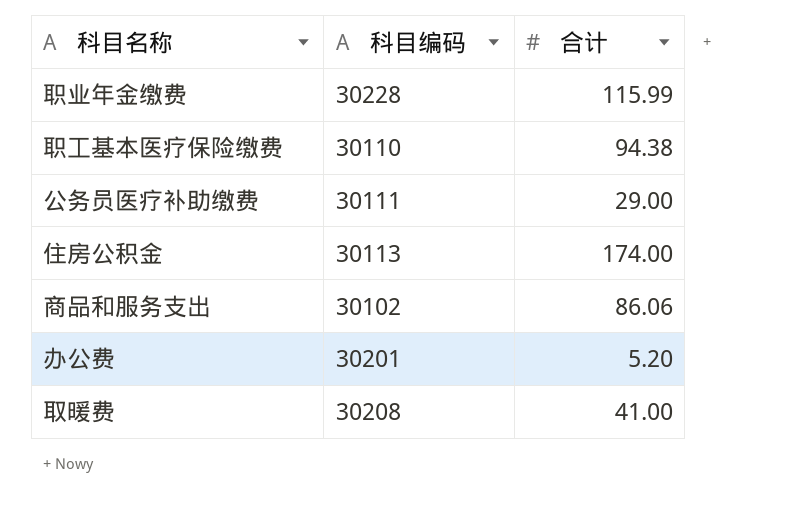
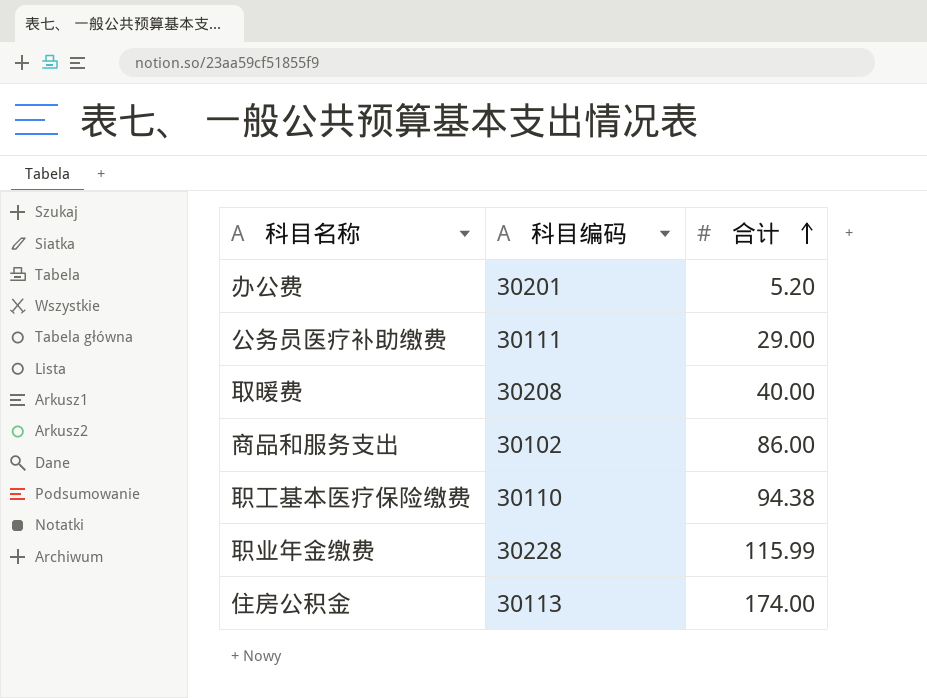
row order: none -> 合计 ascending
取暖费 | 合计: 41.00 -> 40.00
商品和服务支出 | 合计: 86.06 -> 86.00

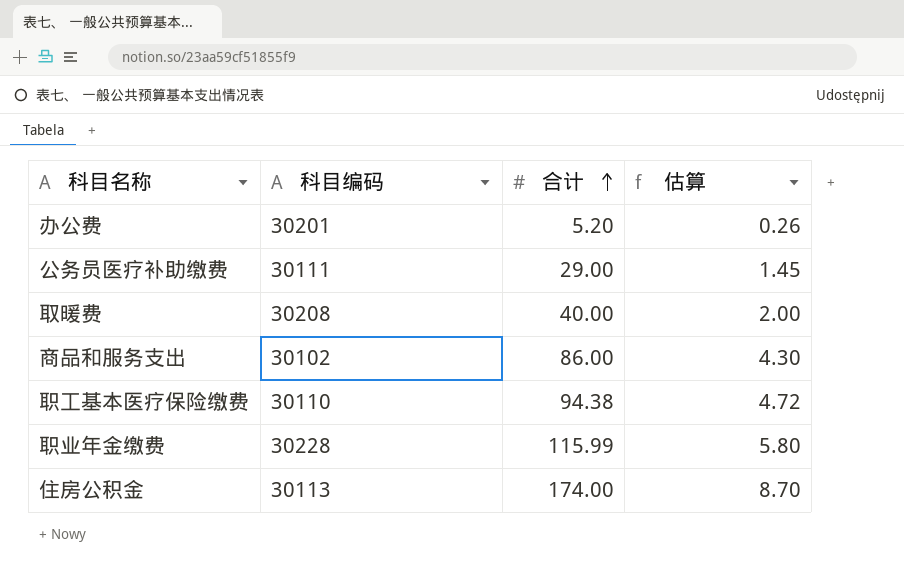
column 估算 | formula: none -> [合计] * 0.05

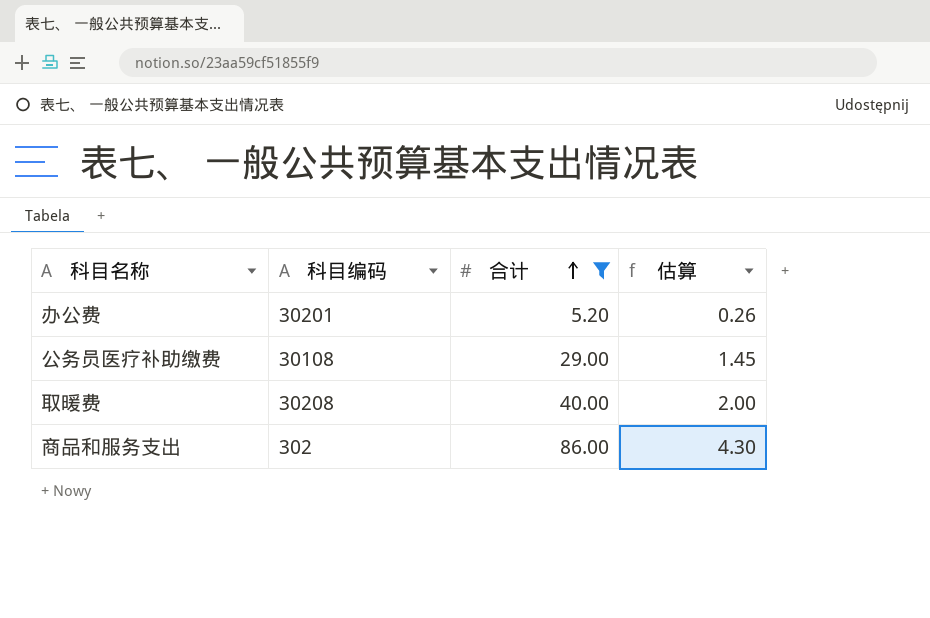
filter: none -> 合计 <= 86.00
公务员医疗补助缴费 | 科目编码: 30111 -> 30108
商品和服务支出 | 科目编码: 30102 -> 302

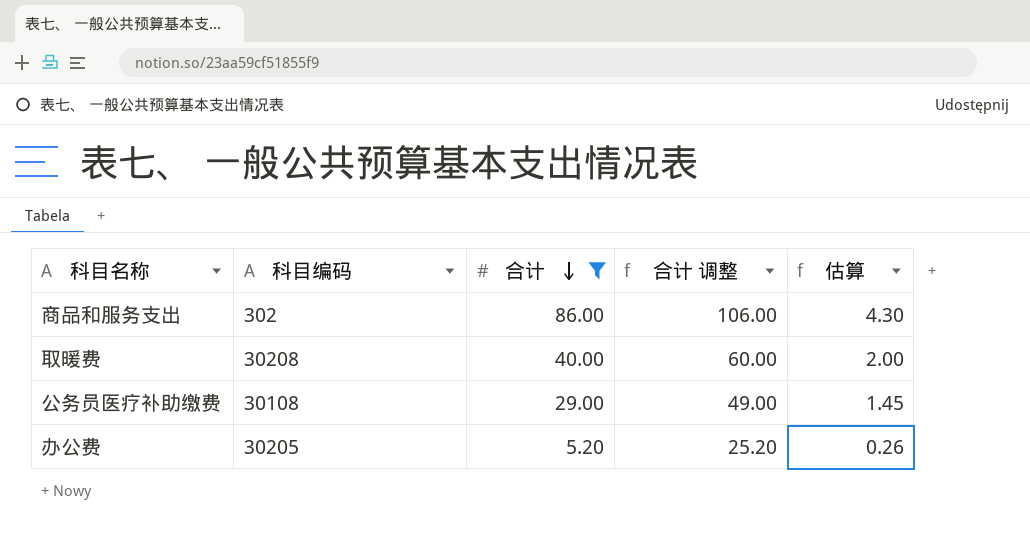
row order: 合计 ascending -> 合计 descending
column 合计 调整 | formula: none -> [合计] + 20
办公费 | 科目编码: 30201 -> 30205

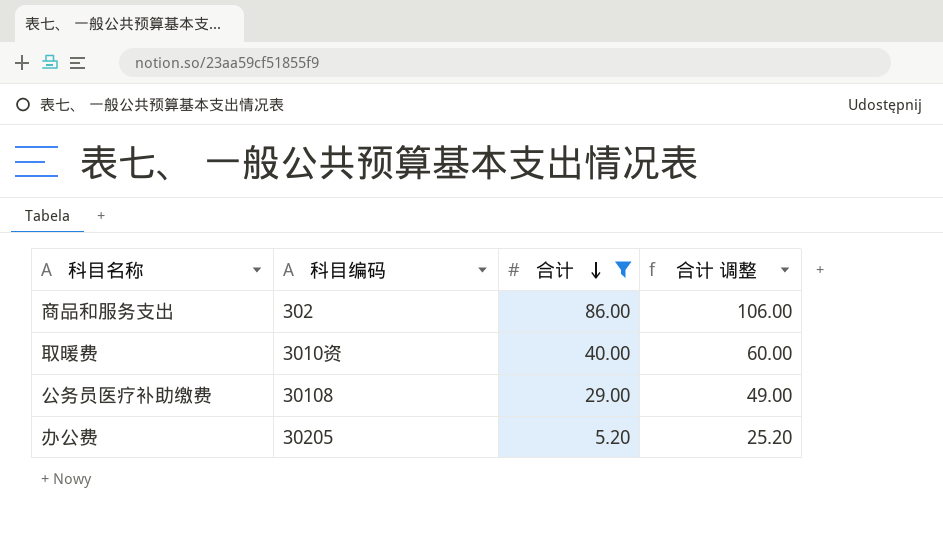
column 估算 | formula: [合计] * 0.05 -> none
取暖费 | 科目编码: 30208 -> 3010资

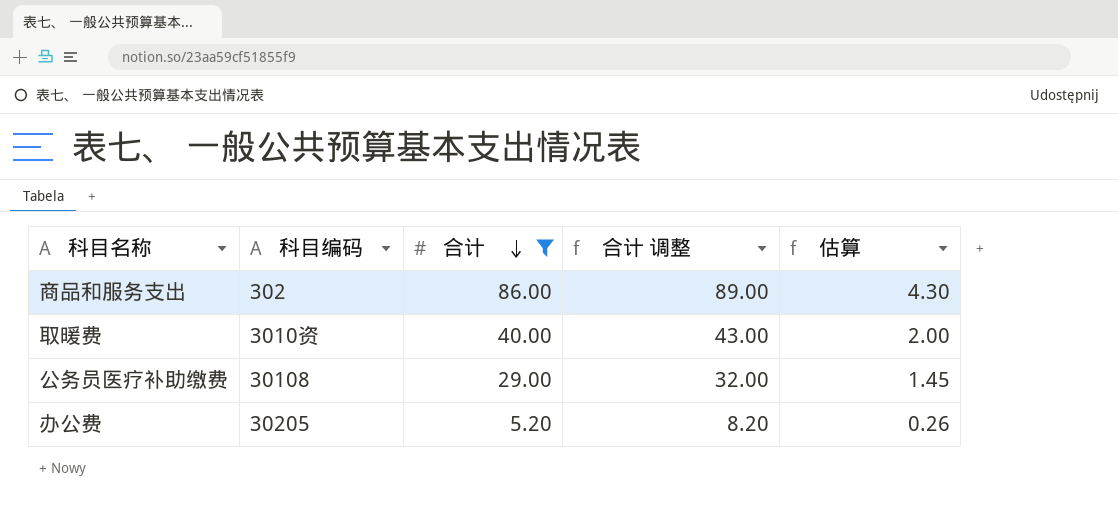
column 合计 调整 | formula: [合计] + 20 -> [合计] + 3
column 估算 | formula: none -> [合计] * 0.05

